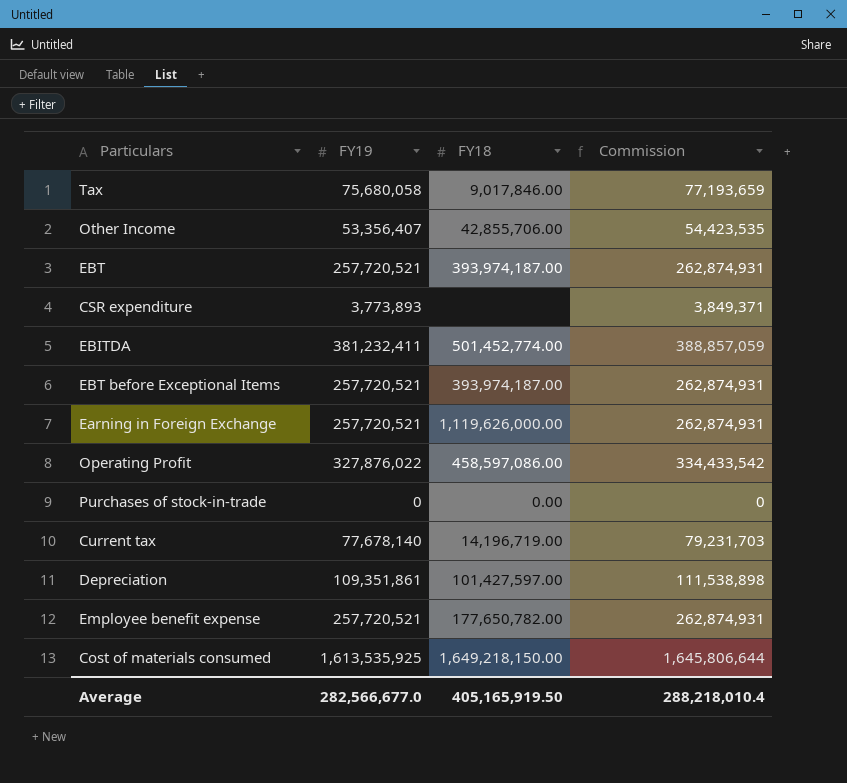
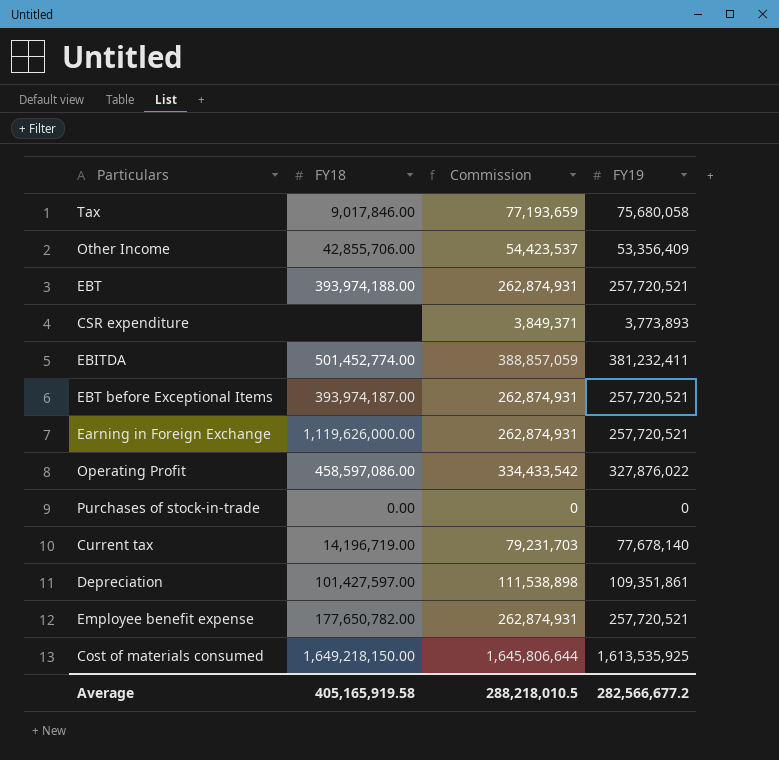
column FY19 | position: 2 -> 4
Other Income | Commission: 54,423,535 -> 54,423,537
Other Income | FY19: 53,356,407 -> 53,356,409
EBT | FY18: 393,974,187.00 -> 393,974,188.00
Average | FY18: 405,165,919.50 -> 405,165,919.58
Average | Commission: 288,218,010.4 -> 288,218,010.5
Average | FY19: 282,566,677.0 -> 282,566,677.2

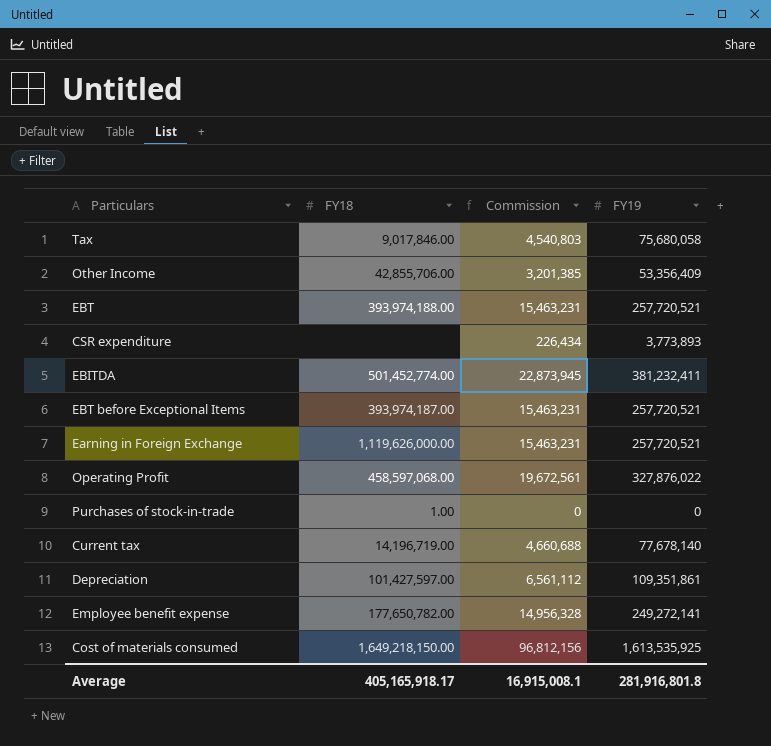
column Commission | formula: [FY19] * 1.02 -> [FY19] * 0.06
Operating Profit | FY18: 458,597,086.00 -> 458,597,068.00
Purchases of stock-in-trade | FY18: 0.00 -> 1.00
Employee benefit expense | FY19: 257,720,521 -> 249,272,141
Average | FY18: 405,165,919.58 -> 405,165,918.17
Average | Commission: 288,218,010.5 -> 16,915,008.1
Average | FY19: 282,566,677.2 -> 281,916,801.8

